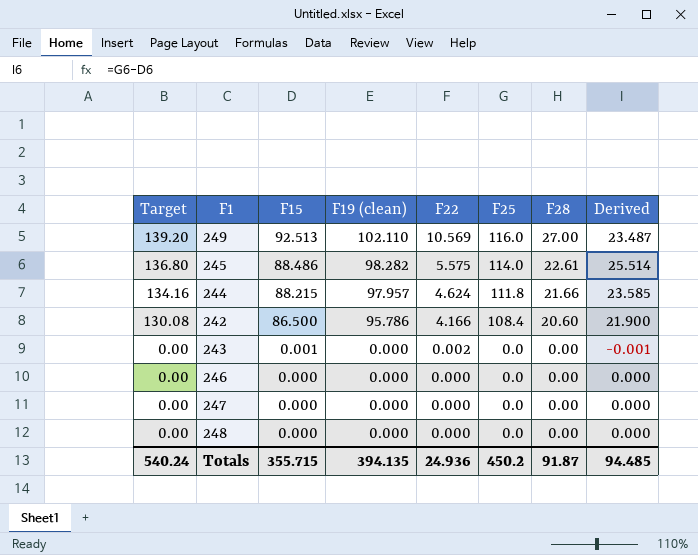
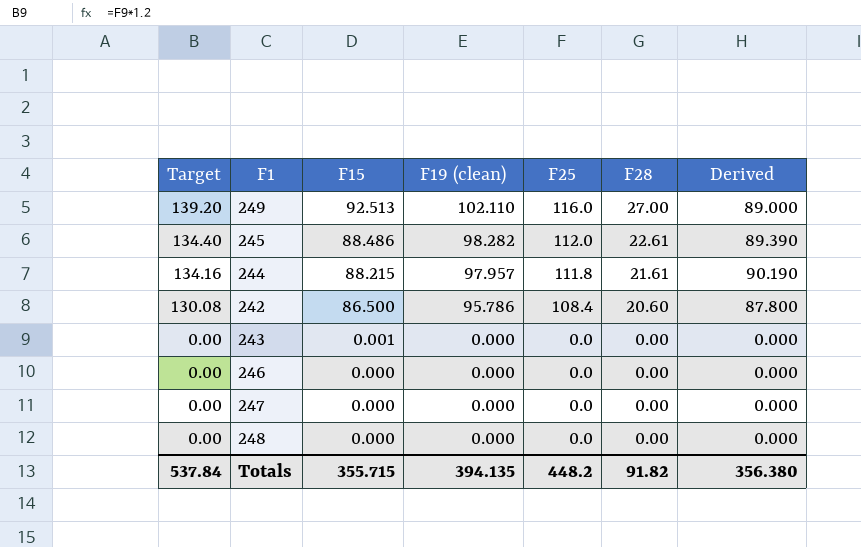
column F22 | position: 5 -> none
column Derived | formula: [F25] - [F15] -> [F25] - [F28]
245 | Target: 136.80 -> 134.40
245 | F25: 114.0 -> 112.0
244 | F28: 21.66 -> 21.61
Totals | Target: 540.24 -> 537.84
Totals | F25: 450.2 -> 448.2
Totals | F28: 91.87 -> 91.82
Totals | Derived: 94.485 -> 356.380

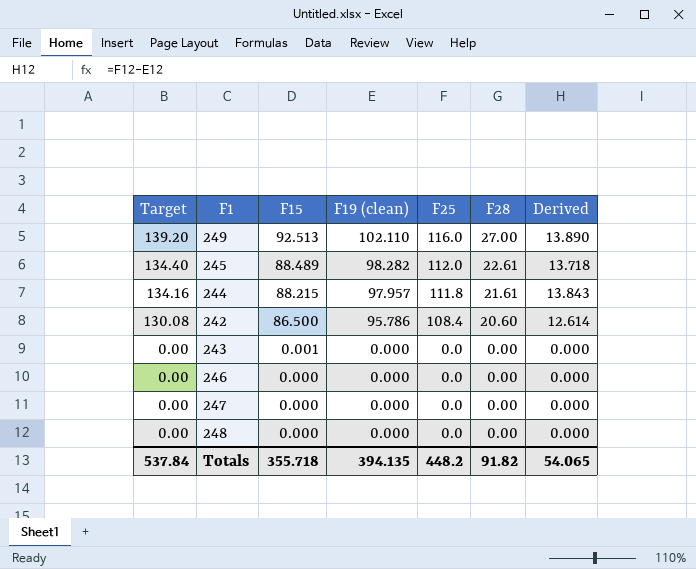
column Derived | formula: [F25] - [F28] -> [F25] - [F19 (clean)]
245 | F15: 88.486 -> 88.489
Totals | F15: 355.715 -> 355.718
Totals | Derived: 356.380 -> 54.065

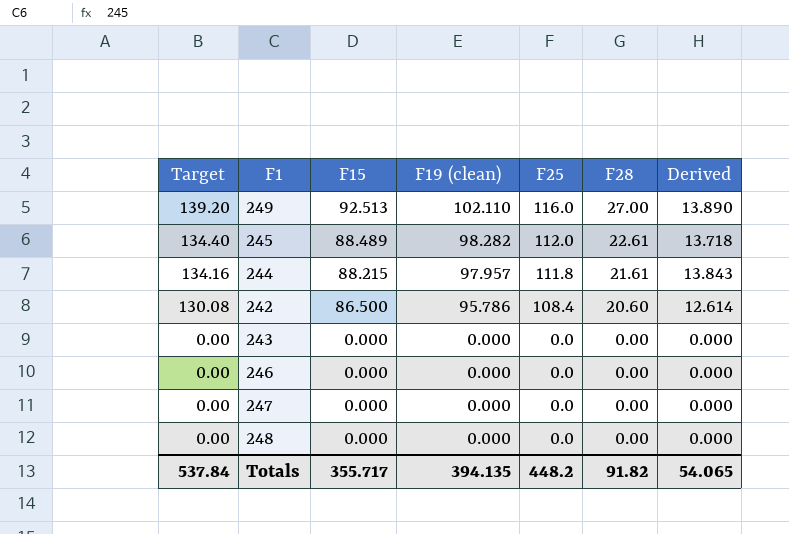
243 | F15: 0.001 -> 0.000
Totals | F15: 355.718 -> 355.717

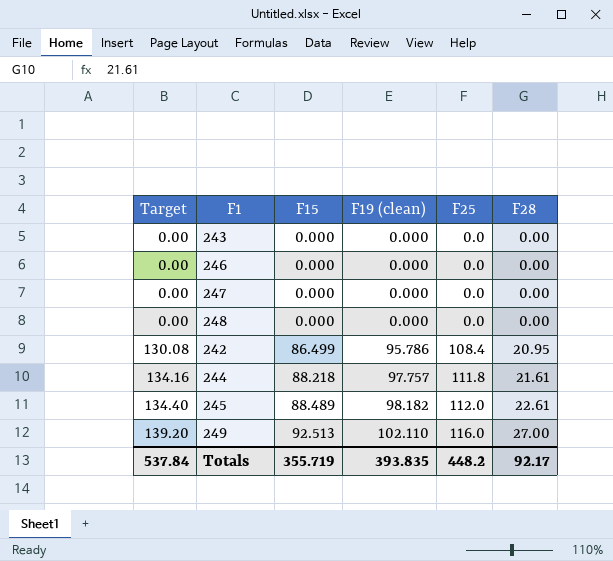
row order: Target descending -> Target ascending
column Derived | formula: [F25] - [F19 (clean)] -> none
242 | F15: 86.500 -> 86.499
242 | F28: 20.60 -> 20.95
244 | F15: 88.215 -> 88.218
244 | F19 (clean): 97.957 -> 97.757
245 | F19 (clean): 98.282 -> 98.182
Totals | F15: 355.717 -> 355.719
Totals | F19 (clean): 394.135 -> 393.835
Totals | F28: 91.82 -> 92.17

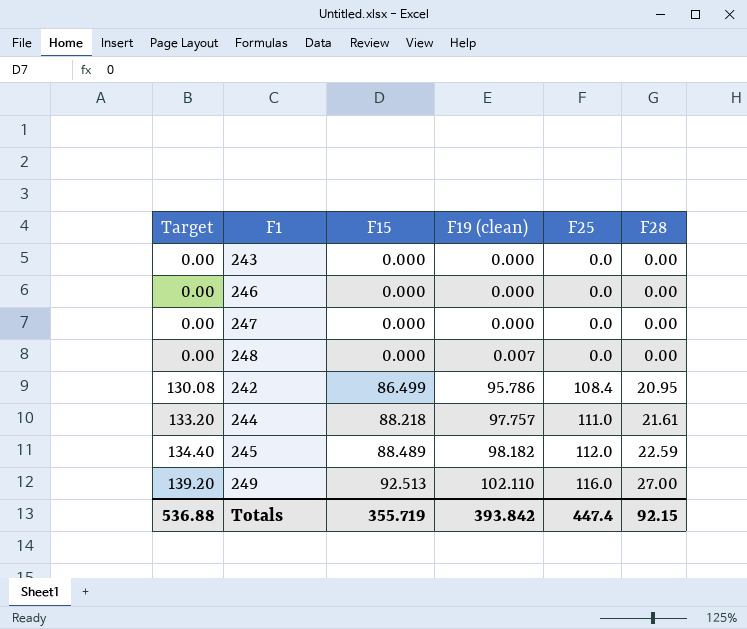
248 | F19 (clean): 0.000 -> 0.007
244 | Target: 134.16 -> 133.20
244 | F25: 111.8 -> 111.0
245 | F28: 22.61 -> 22.59
Totals | Target: 537.84 -> 536.88
Totals | F19 (clean): 393.835 -> 393.842
Totals | F25: 448.2 -> 447.4
Totals | F28: 92.17 -> 92.15

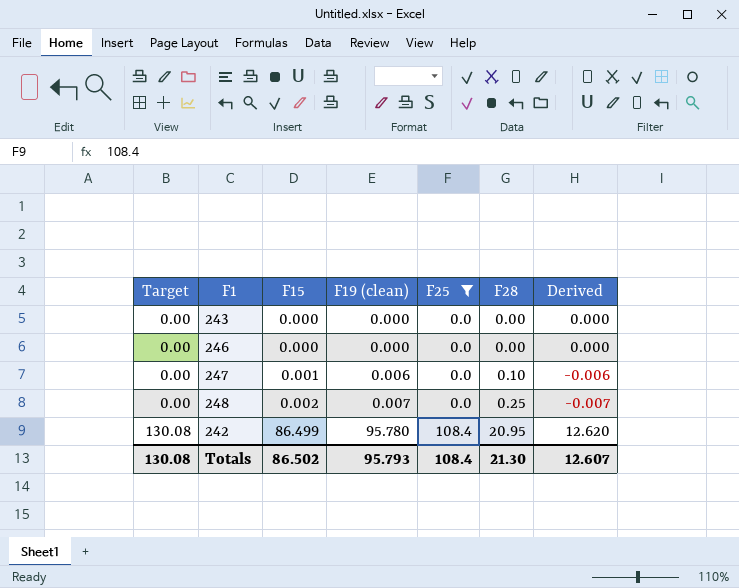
filter: none -> F25 <= 108.4
column Derived | formula: none -> [F25] - [F19 (clean)]
247 | F15: 0.000 -> 0.001
247 | F19 (clean): 0.000 -> 0.006
247 | F28: 0.00 -> 0.10
248 | F15: 0.000 -> 0.002
248 | F28: 0.00 -> 0.25
242 | F19 (clean): 95.786 -> 95.780
Totals | Target: 536.88 -> 130.08
Totals | F15: 355.719 -> 86.502
Totals | F19 (clean): 393.842 -> 95.793
Totals | F25: 447.4 -> 108.4
Totals | F28: 92.15 -> 21.30

